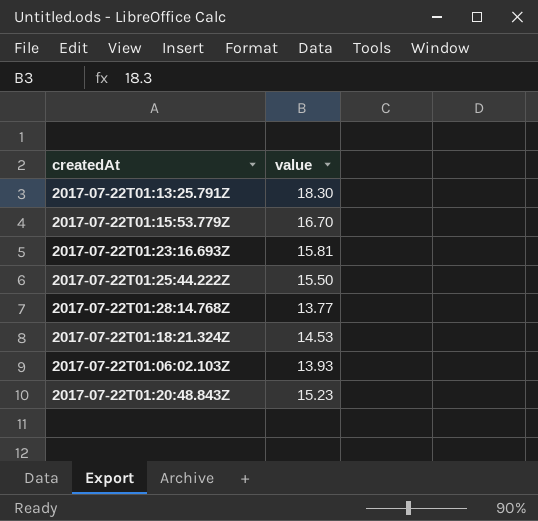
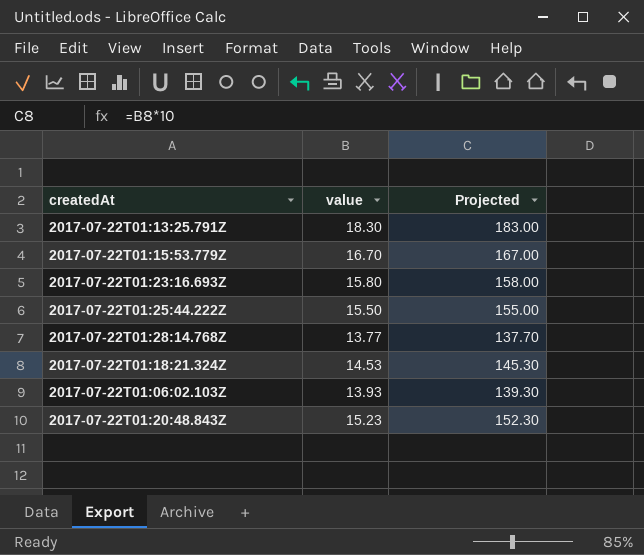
column Projected | formula: none -> [value] * 10
2017-07-22T01:23:16.693Z | value: 15.81 -> 15.80

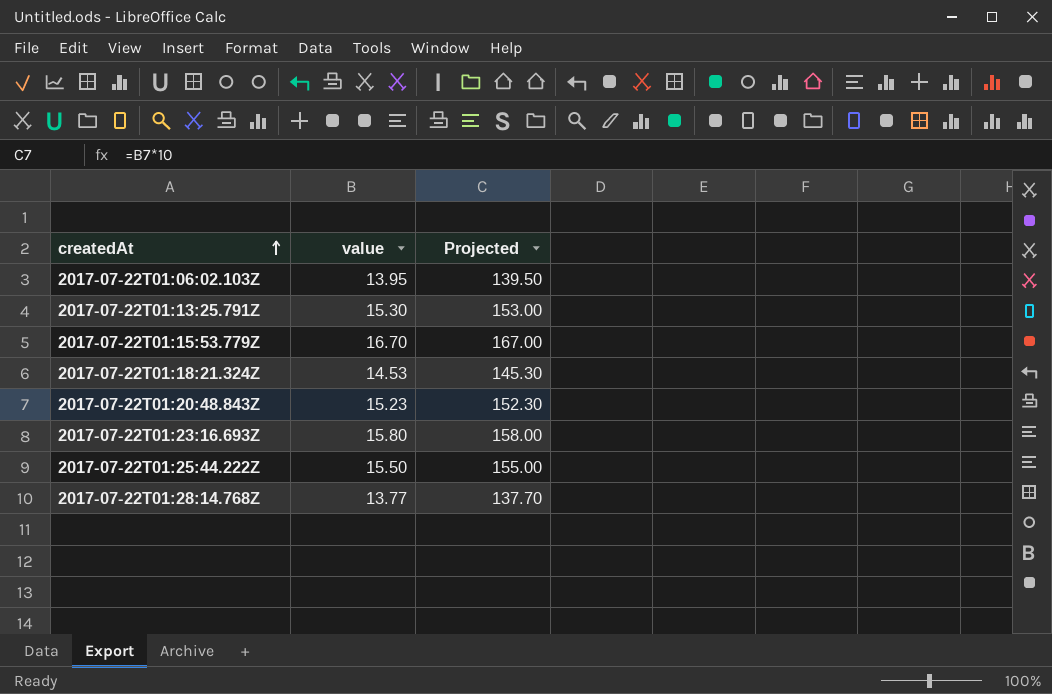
row order: none -> createdAt ascending
2017-07-22T01:06:02.103Z | value: 13.93 -> 13.95
2017-07-22T01:06:02.103Z | Projected: 139.30 -> 139.50
2017-07-22T01:13:25.791Z | value: 18.30 -> 15.30
2017-07-22T01:13:25.791Z | Projected: 183.00 -> 153.00

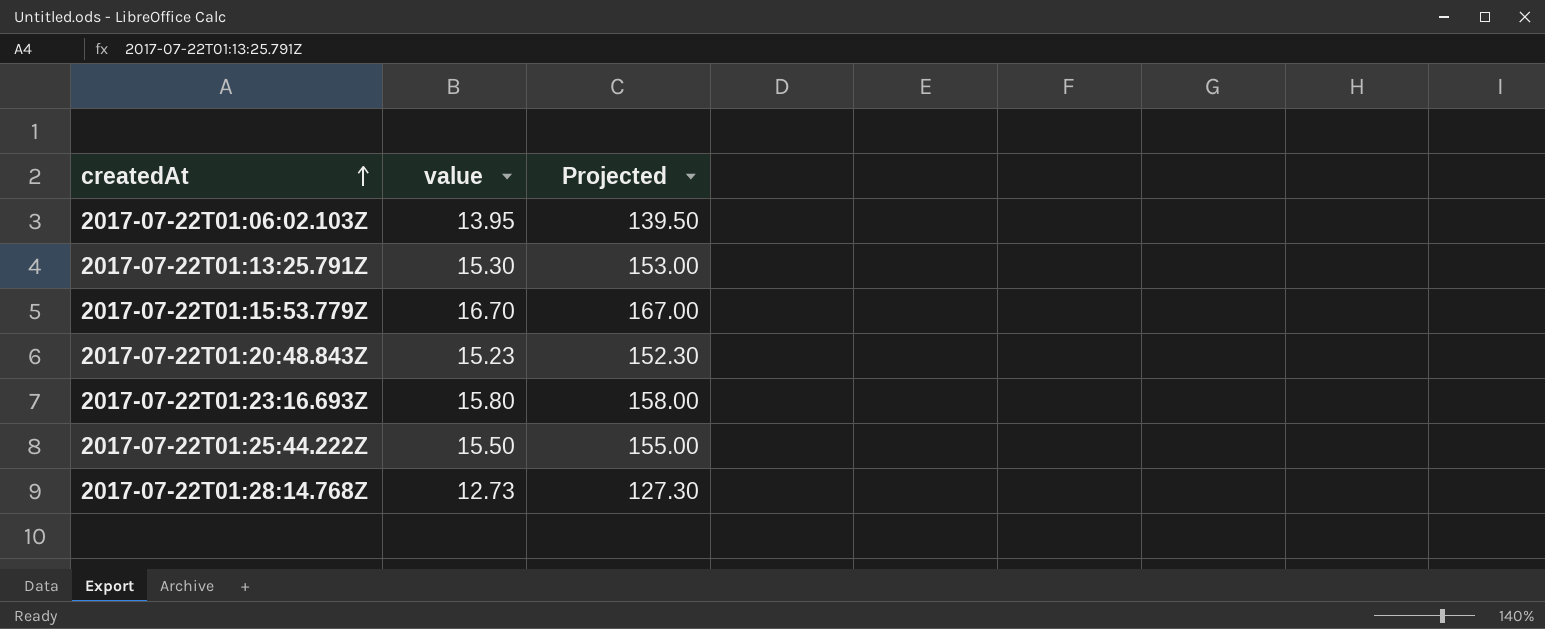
row 2017-07-22T01:18:21.324Z: 14.53 | 145.30 -> none
2017-07-22T01:28:14.768Z | value: 13.77 -> 12.73
2017-07-22T01:28:14.768Z | Projected: 137.70 -> 127.30

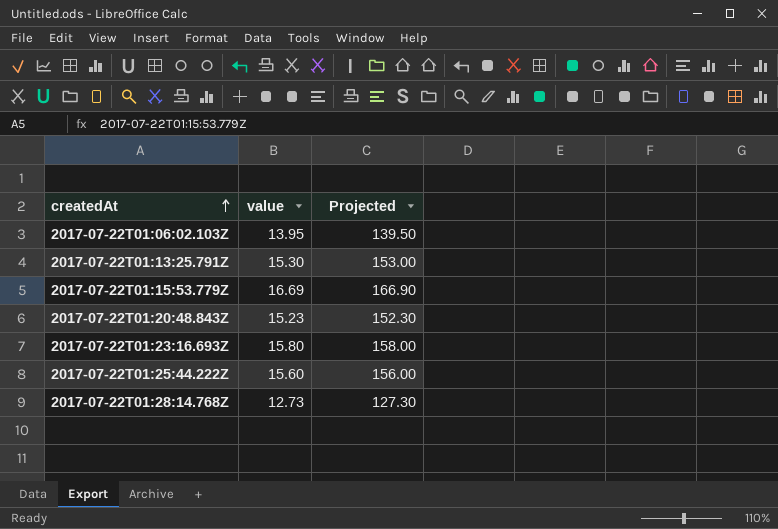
2017-07-22T01:15:53.779Z | value: 16.70 -> 16.69
2017-07-22T01:15:53.779Z | Projected: 167.00 -> 166.90
2017-07-22T01:25:44.222Z | value: 15.50 -> 15.60
2017-07-22T01:25:44.222Z | Projected: 155.00 -> 156.00

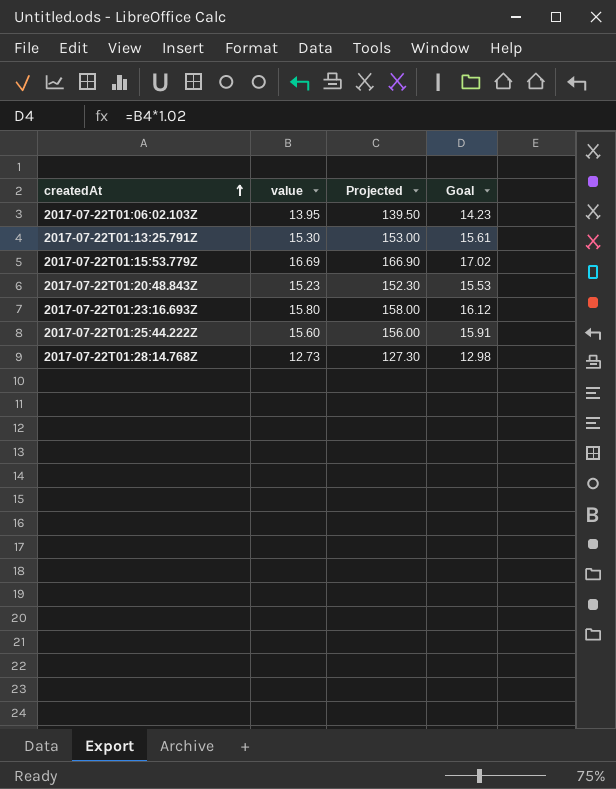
column Goal | formula: none -> [value] * 1.02

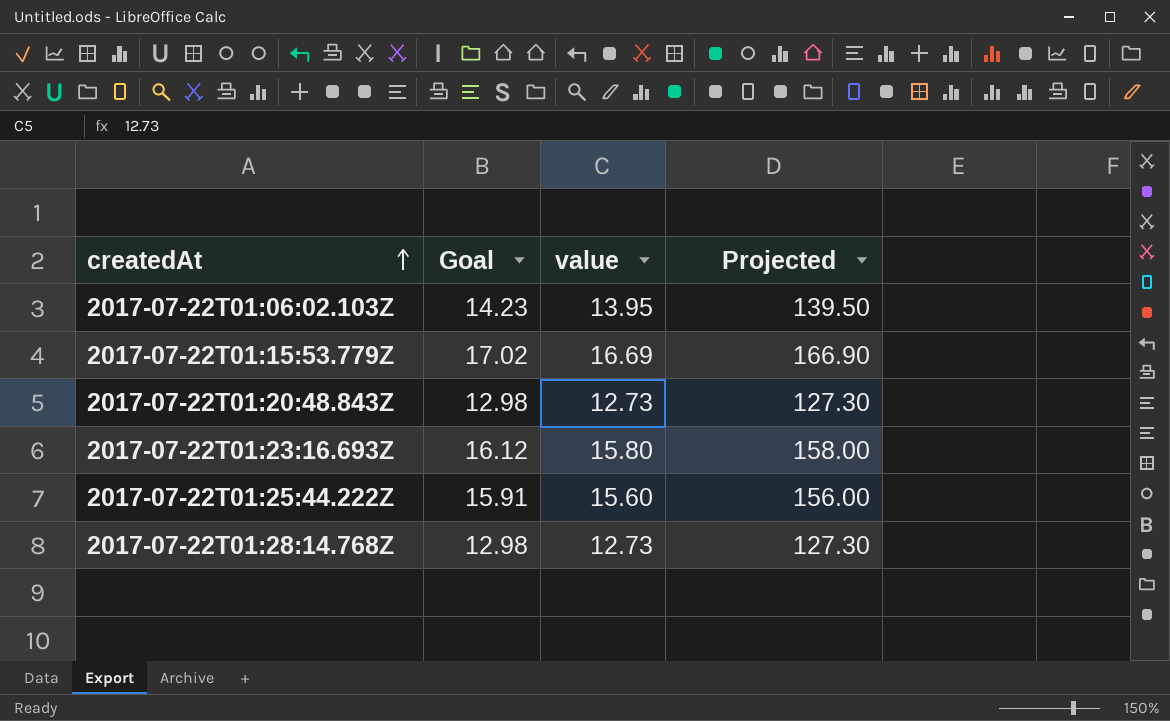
column Goal | position: 4 -> 2
row 2017-07-22T01:13:25.791Z: 15.30 | 153.00 | 15.61 -> none
2017-07-22T01:20:48.843Z | Goal: 15.53 -> 12.98
2017-07-22T01:20:48.843Z | value: 15.23 -> 12.73
2017-07-22T01:20:48.843Z | Projected: 152.30 -> 127.30

